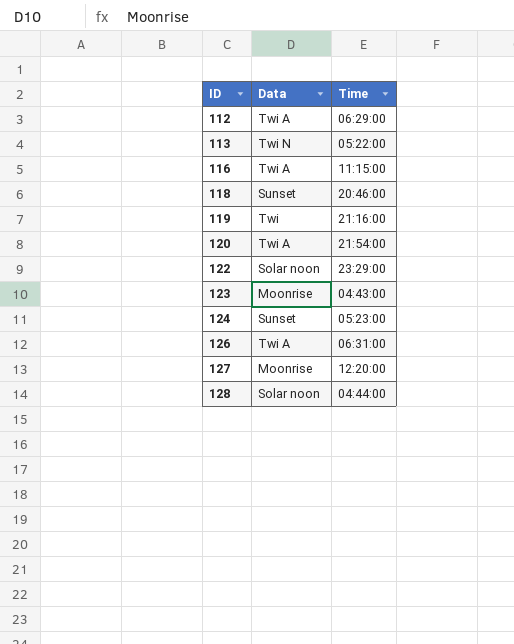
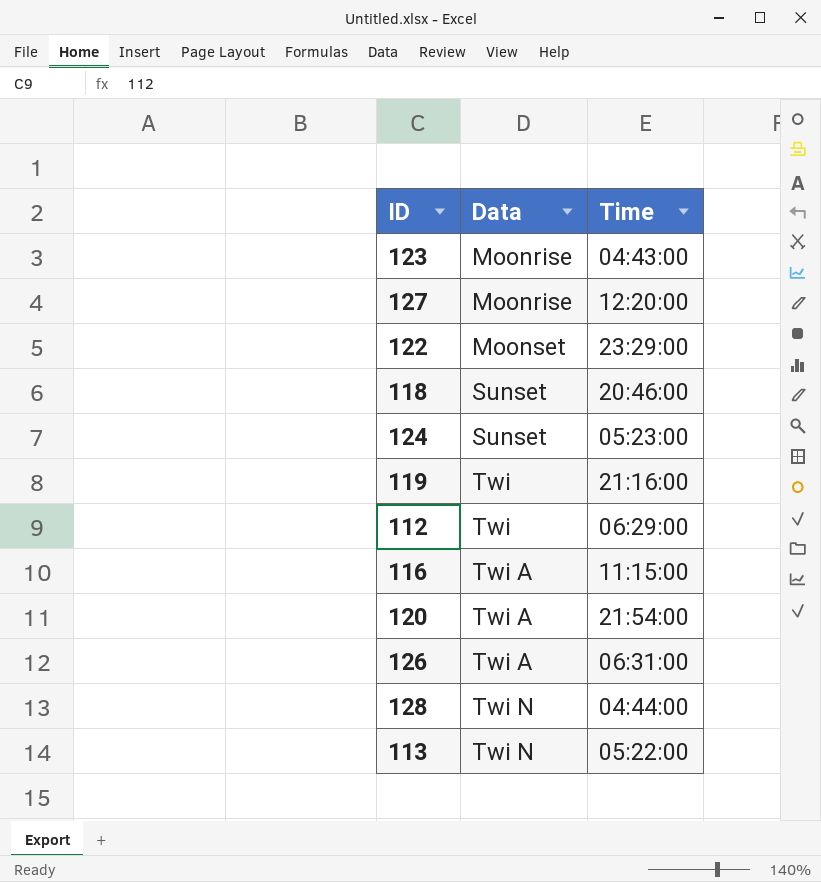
row order: ID ascending -> Data ascending
122 | Data: Solar noon -> Moonset
112 | Data: Twi A -> Twi
128 | Data: Solar noon -> Twi N

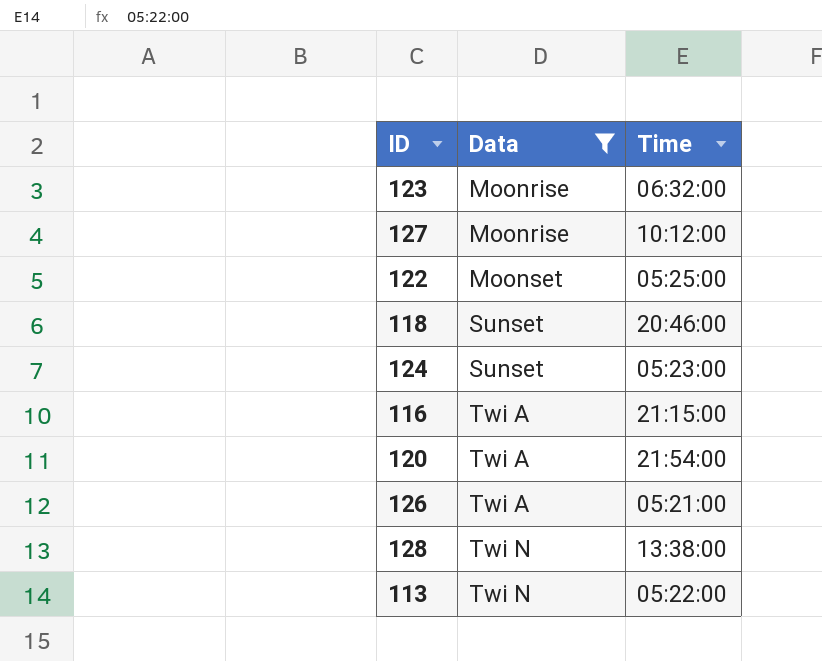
filter: none -> Data != Twi
123 | Time: 04:43:00 -> 06:32:00
127 | Time: 12:20:00 -> 10:12:00
122 | Time: 23:29:00 -> 05:25:00
116 | Time: 11:15:00 -> 21:15:00
126 | Time: 06:31:00 -> 05:21:00
128 | Time: 04:44:00 -> 13:38:00

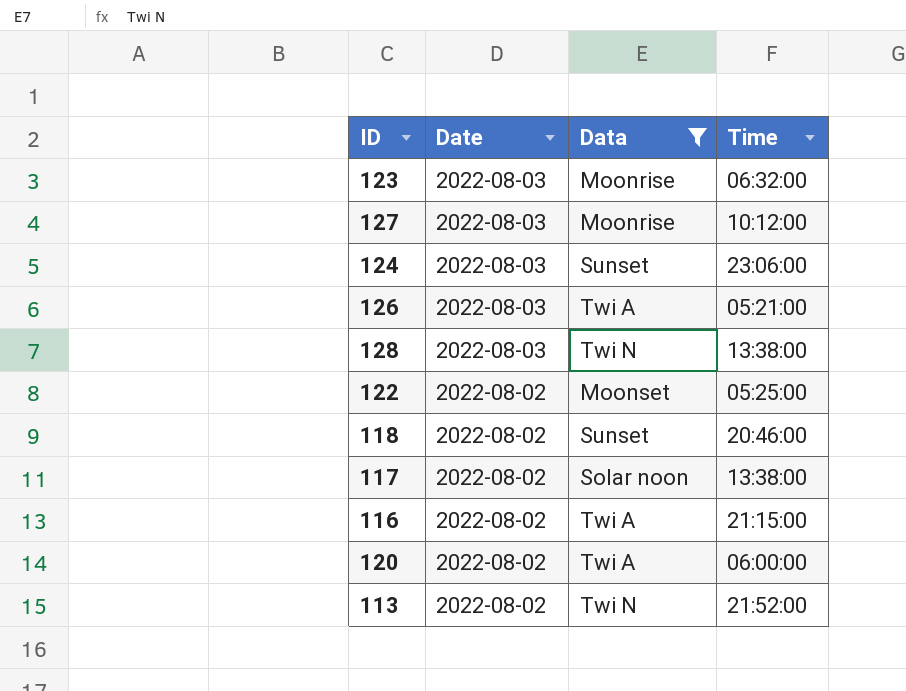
row order: Data ascending -> Date descending
column Date | position: none -> 2
124 | Time: 05:23:00 -> 23:06:00
row 117: none -> 2022-08-02 | Solar noon | 13:38:00
120 | Time: 21:54:00 -> 06:00:00
113 | Time: 05:22:00 -> 21:52:00

